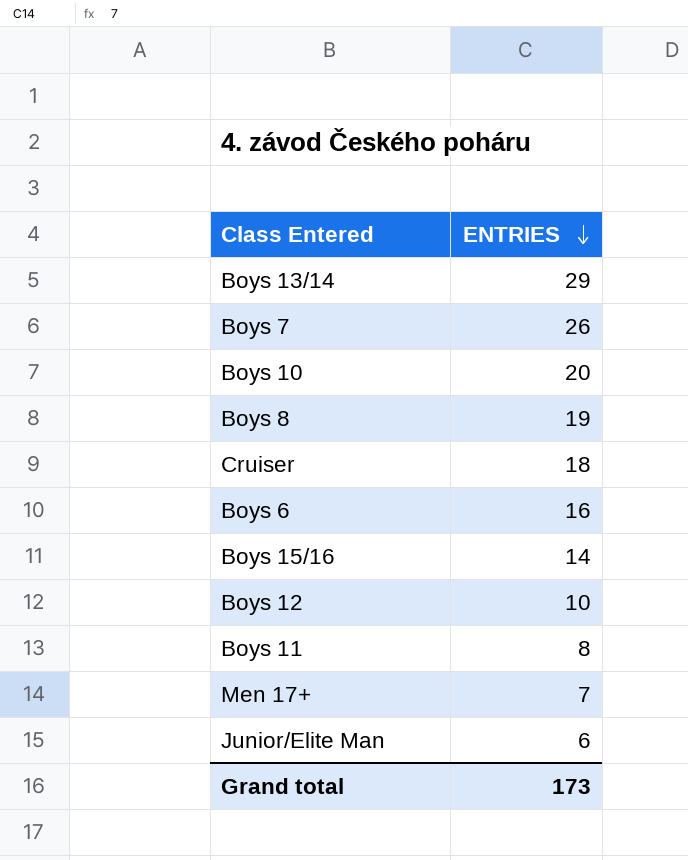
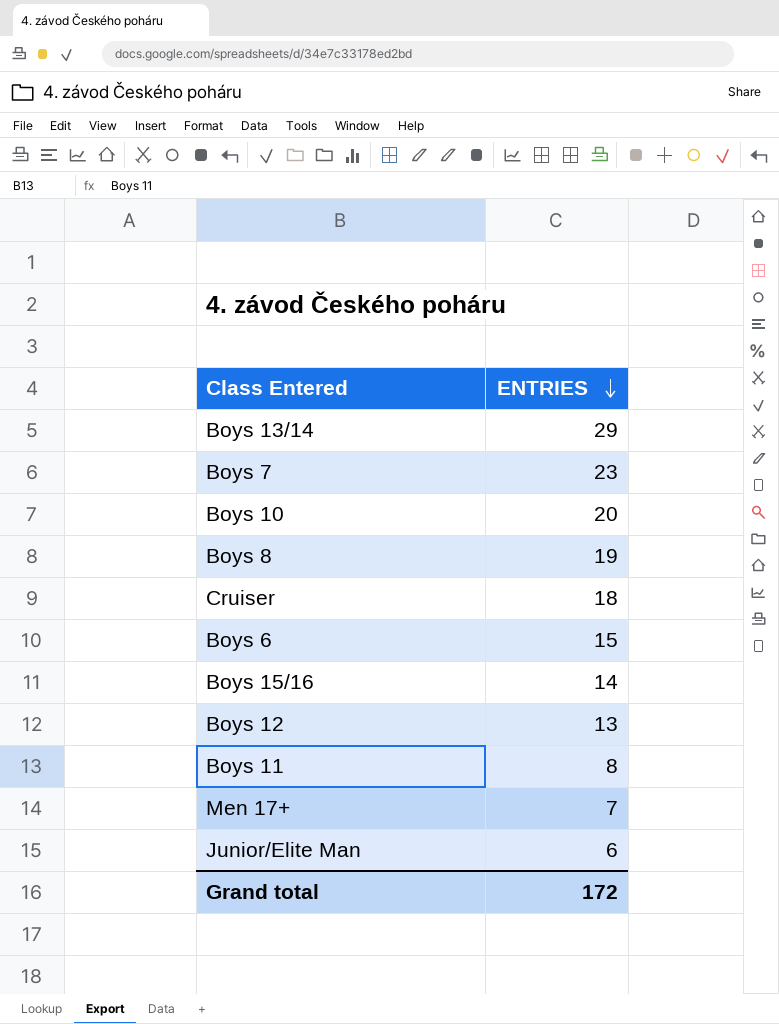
Boys 7 | ENTRIES: 26 -> 23
Boys 6 | ENTRIES: 16 -> 15
Boys 12 | ENTRIES: 10 -> 13
Grand total | ENTRIES: 173 -> 172

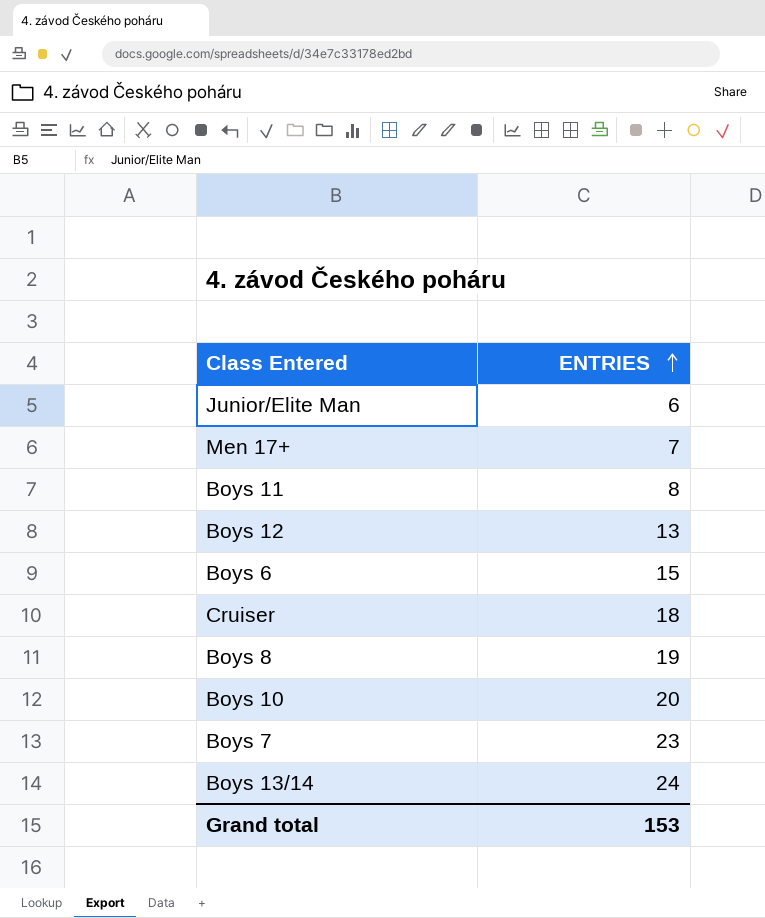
row order: ENTRIES descending -> ENTRIES ascending
row Boys 15/16: 14 -> none
Boys 13/14 | ENTRIES: 29 -> 24
Grand total | ENTRIES: 172 -> 153

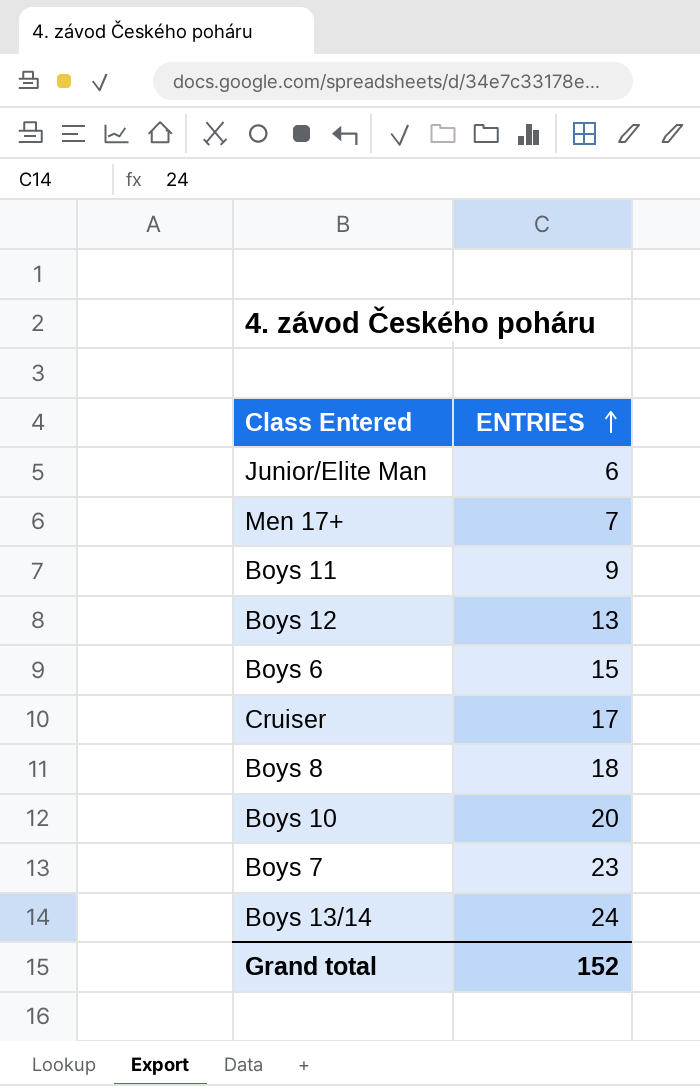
Boys 11 | ENTRIES: 8 -> 9
Cruiser | ENTRIES: 18 -> 17
Boys 8 | ENTRIES: 19 -> 18
Grand total | ENTRIES: 153 -> 152

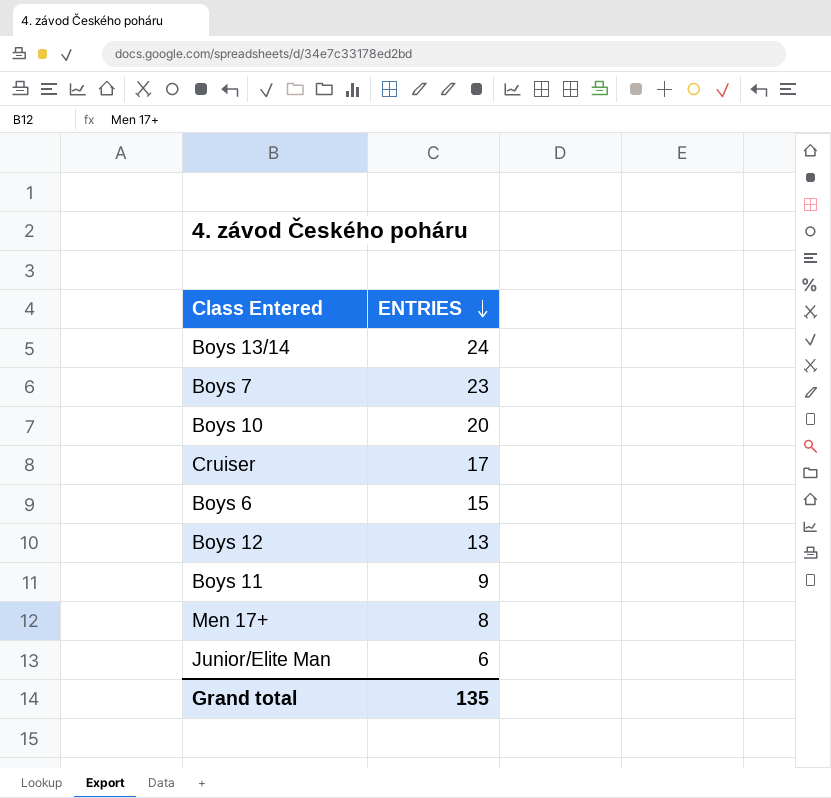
row order: ENTRIES ascending -> ENTRIES descending
row Boys 8: 18 -> none
Men 17+ | ENTRIES: 7 -> 8
Grand total | ENTRIES: 152 -> 135

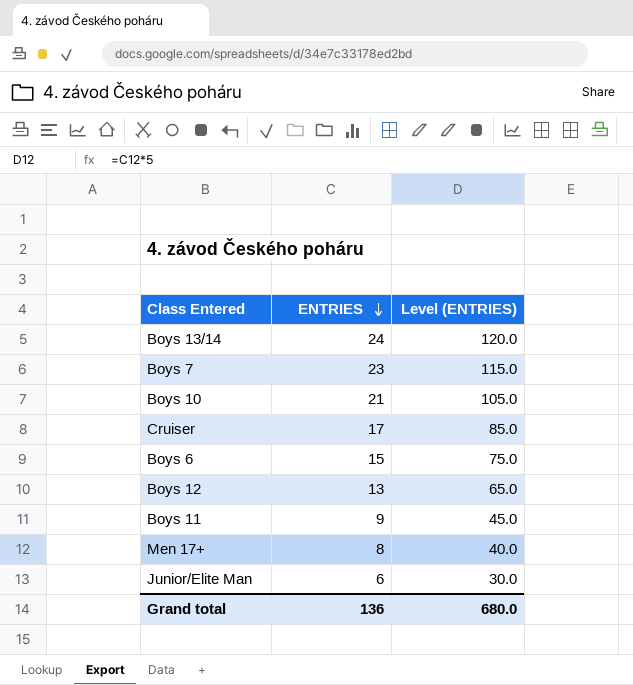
column Level (ENTRIES) | formula: none -> [ENTRIES] * 5
Boys 10 | ENTRIES: 20 -> 21
Grand total | ENTRIES: 135 -> 136

